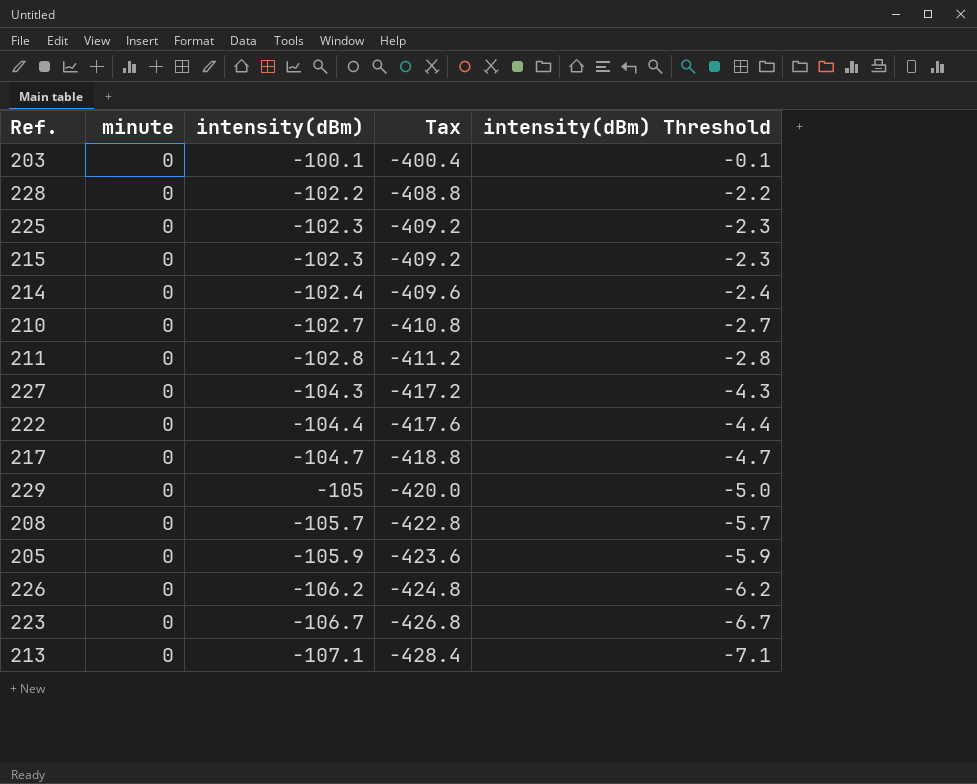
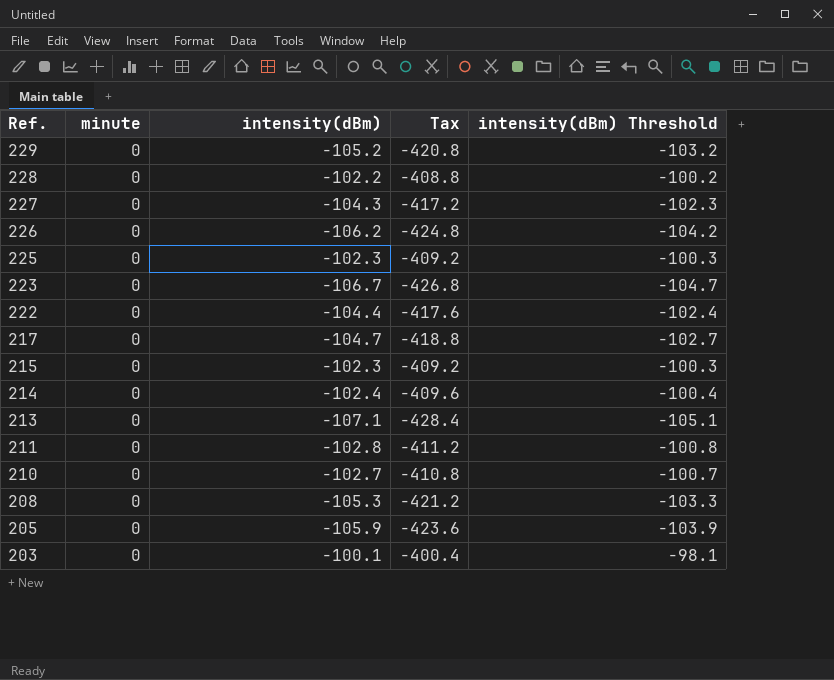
row order: intensity(dBm) descending -> Ref. descending
column intensity(dBm) Threshold | formula: [intensity(dBm)] + 100 -> [intensity(dBm)] + 2
229 | intensity(dBm): -105 -> -105.2
229 | Tax: -420.0 -> -420.8
208 | intensity(dBm): -105.7 -> -105.3
208 | Tax: -422.8 -> -421.2

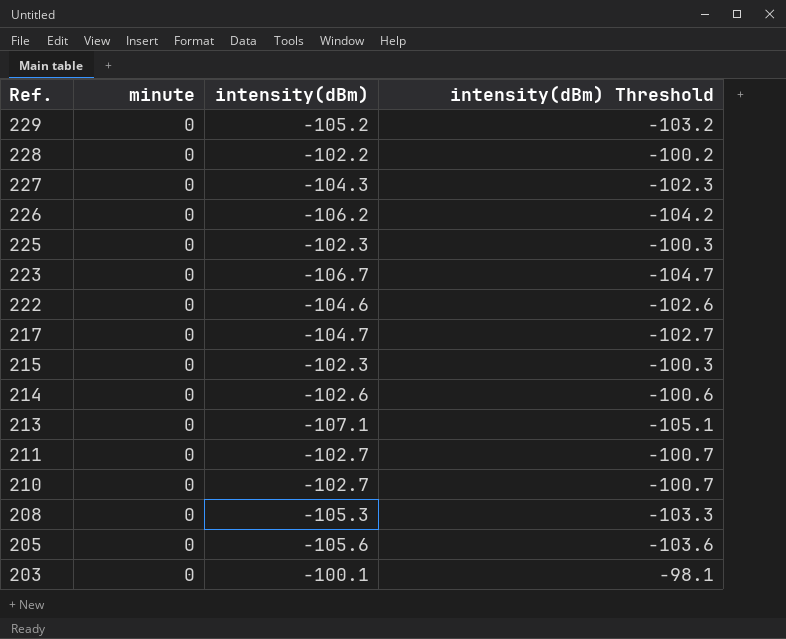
column Tax | formula: [intensity(dBm)] * 4 -> none
222 | intensity(dBm): -104.4 -> -104.6
222 | intensity(dBm) Threshold: -102.4 -> -102.6
214 | intensity(dBm): -102.4 -> -102.6
214 | intensity(dBm) Threshold: -100.4 -> -100.6
211 | intensity(dBm): -102.8 -> -102.7
211 | intensity(dBm) Threshold: -100.8 -> -100.7
205 | intensity(dBm): -105.9 -> -105.6
205 | intensity(dBm) Threshold: -103.9 -> -103.6

